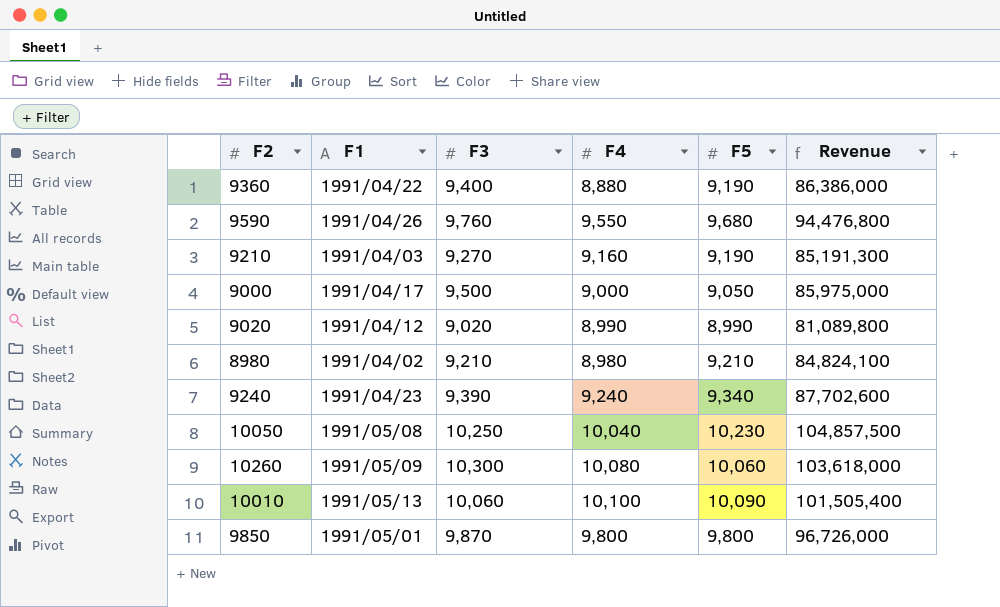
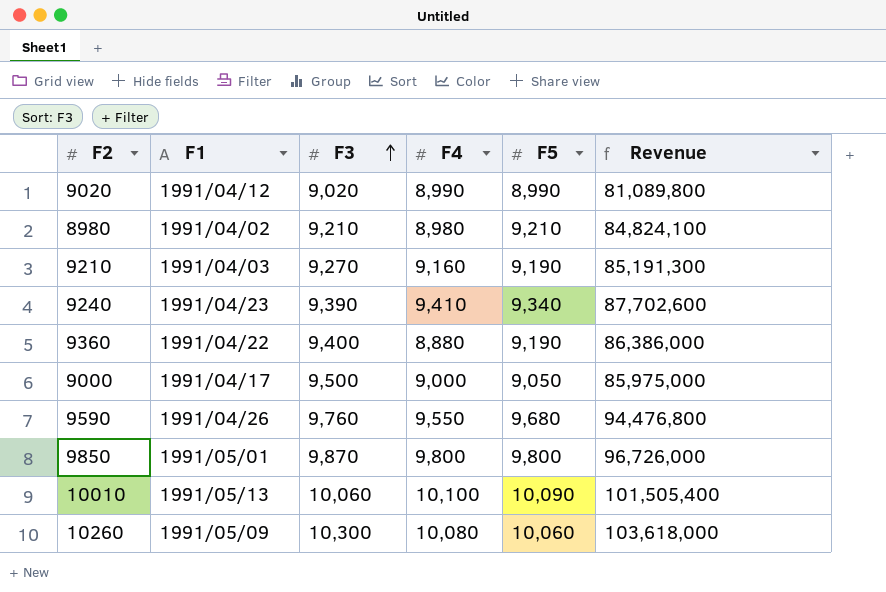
row order: none -> F3 ascending
row 10050: 1991/05/08 | 10,250 | 10,040 | 10,230 | 104,857,500 -> none
9240 | F4: 9,240 -> 9,410

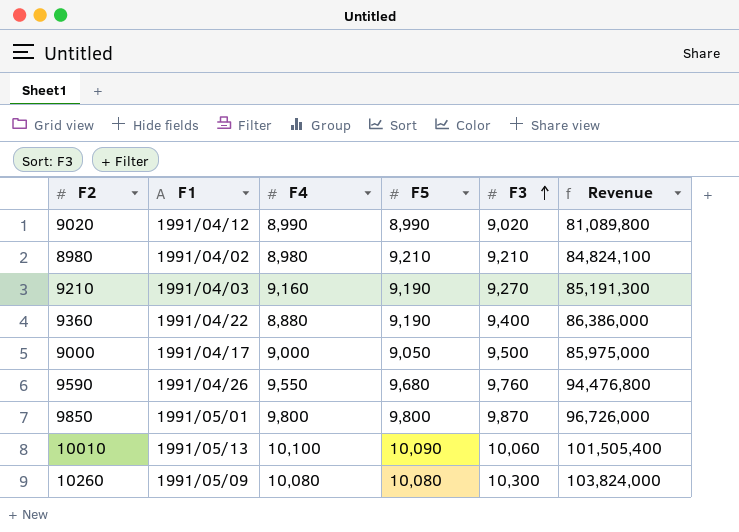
column F3 | position: 3 -> 5
row 9240: 1991/04/23 | 9,390 | 9,410 | 9,340 | 87,702,600 -> none
10260 | F5: 10,060 -> 10,080
10260 | Revenue: 103,618,000 -> 103,824,000

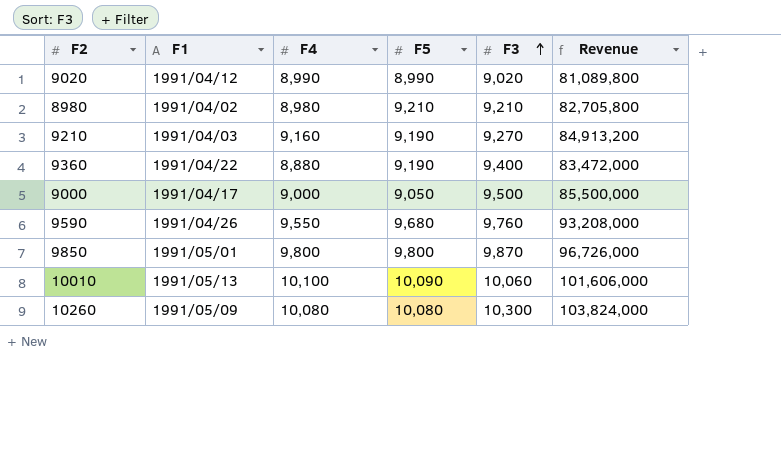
column Revenue | formula: [F5] * [F3] -> [F4] * [F3]

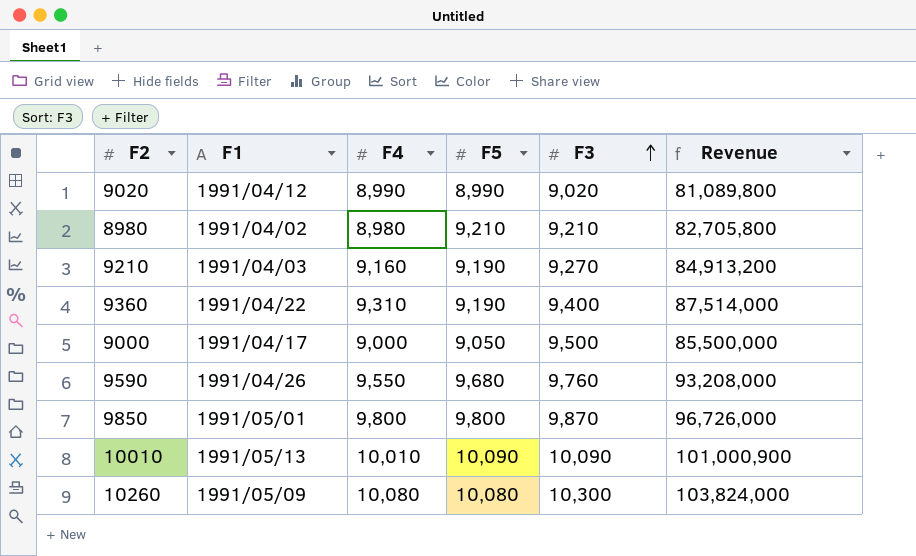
9360 | F4: 8,880 -> 9,310
9360 | Revenue: 83,472,000 -> 87,514,000
10010 | F4: 10,100 -> 10,010
10010 | F3: 10,060 -> 10,090
10010 | Revenue: 101,606,000 -> 101,000,900

